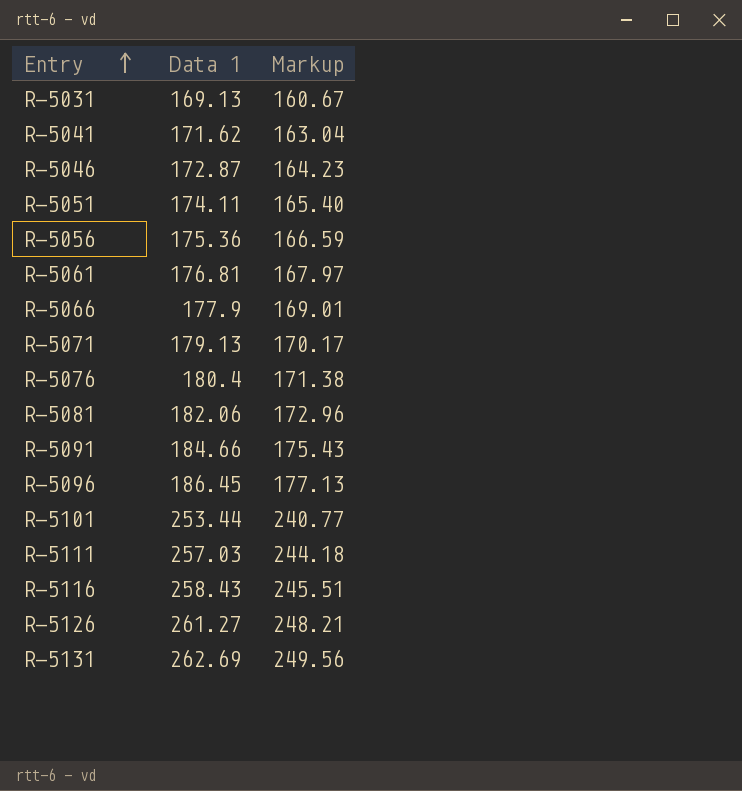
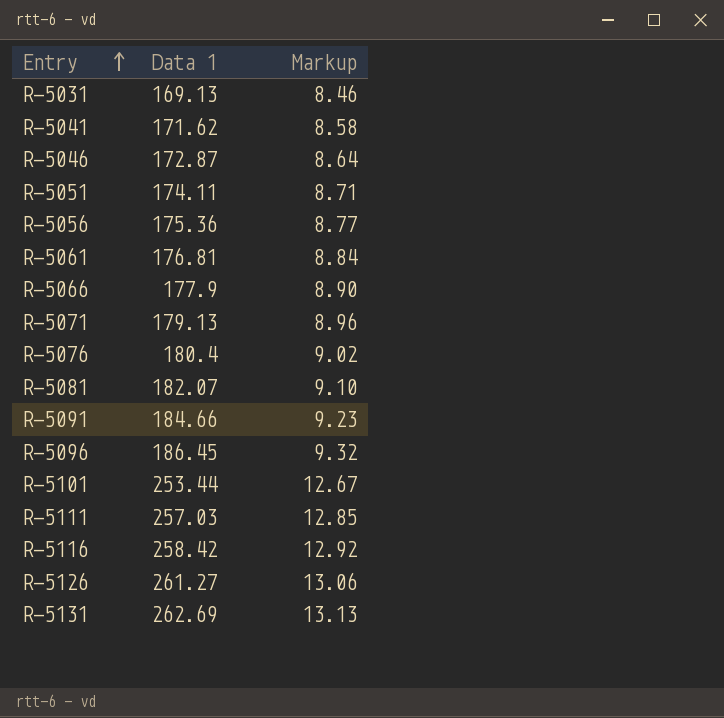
column Markup | formula: [Data 1] * 0.95 -> [Data 1] * 0.05
R-5081 | Data 1: 182.06 -> 182.07
R-5116 | Data 1: 258.43 -> 258.42

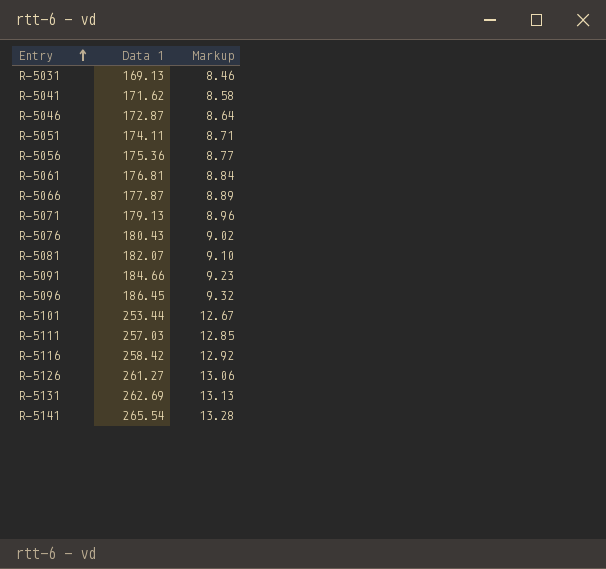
R-5066 | Data 1: 177.9 -> 177.87
R-5066 | Markup: 8.90 -> 8.89
R-5076 | Data 1: 180.4 -> 180.43
row R-5141: none -> 265.54 | 13.28

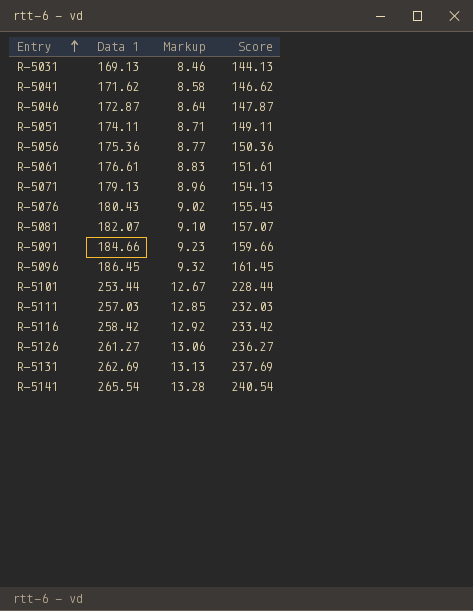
column Score | formula: none -> [Data 1] - 25
row R-5066: 177.87 | 8.89 -> none
R-5061 | Data 1: 176.81 -> 176.61
R-5061 | Markup: 8.84 -> 8.83

